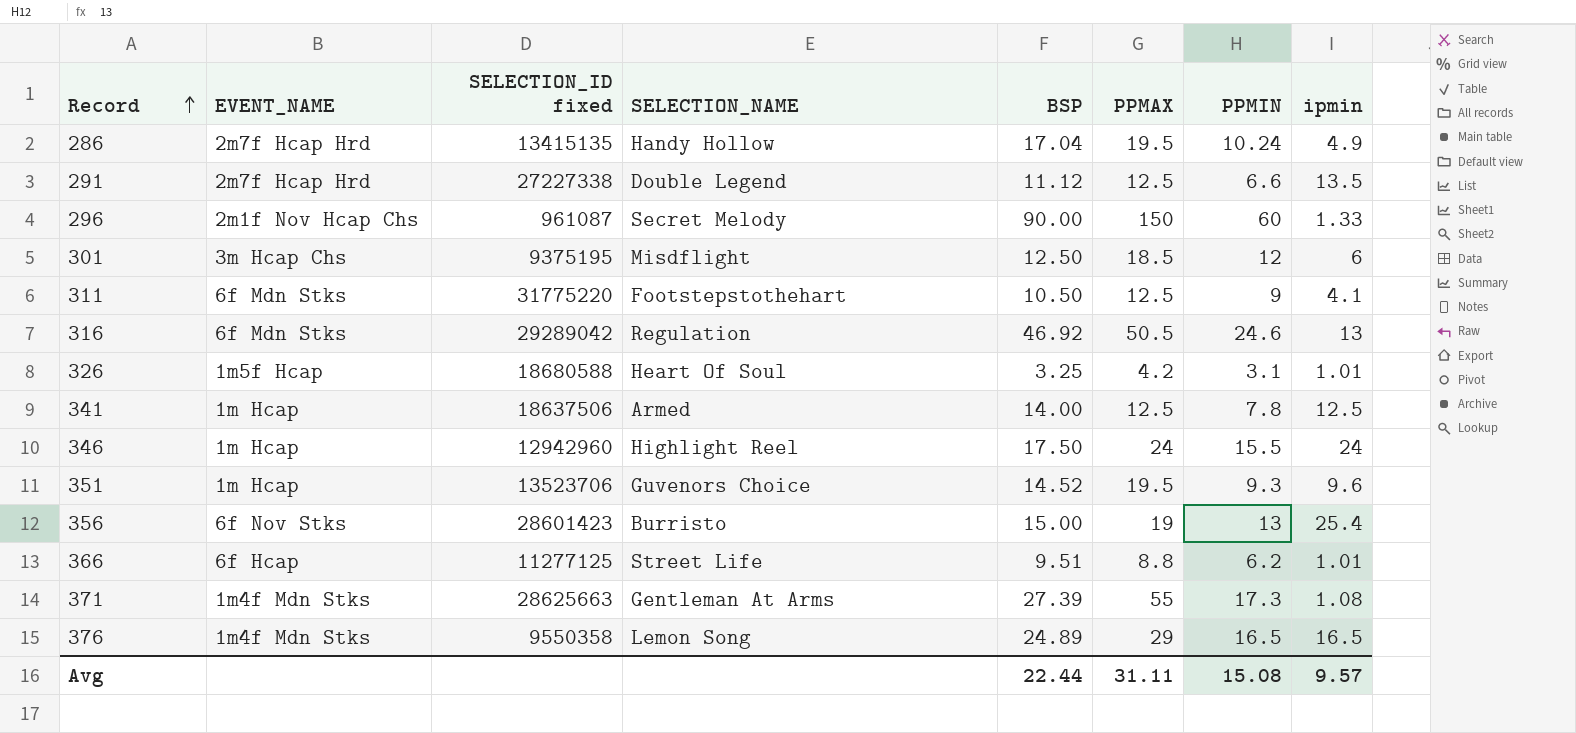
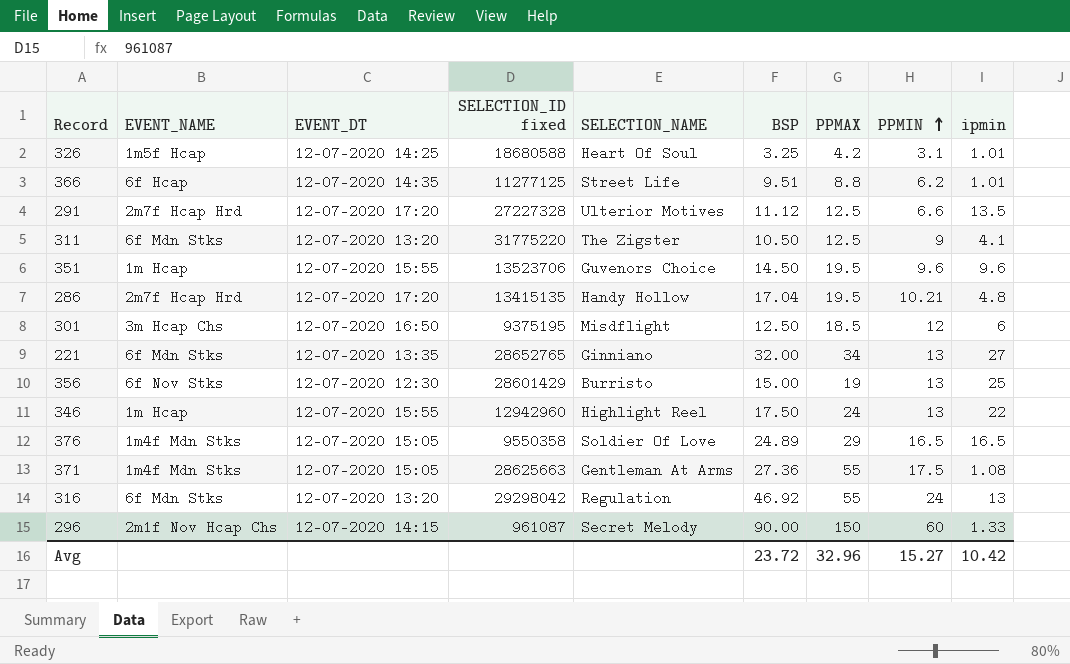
row order: Record ascending -> PPMIN ascending
column EVENT_DT | position: none -> 3
row 341: 1m Hcap | 18637506 | Armed | 14.00 | 12.5 | 7.8 | 12.5 -> none
291 | SELECTION_ID fixed: 27227338 -> 27227328
291 | SELECTION_NAME: Double Legend -> Ulterior Motives
311 | SELECTION_NAME: Footstepstothehart -> The Zigster
351 | BSP: 14.52 -> 14.50
351 | PPMIN: 9.3 -> 9.6
286 | PPMIN: 10.24 -> 10.21
286 | ipmin: 4.9 -> 4.8
row 221: none -> 6f Mdn Stks | 12-07-2020 13:35 | 28652765 | Ginniano | 32.00 | 34 | 13 | 27
356 | SELECTION_ID fixed: 28601423 -> 28601429
356 | ipmin: 25.4 -> 25
346 | PPMIN: 15.5 -> 13
346 | ipmin: 24 -> 22
376 | SELECTION_NAME: Lemon Song -> Soldier Of Love
371 | BSP: 27.39 -> 27.36
371 | PPMIN: 17.3 -> 17.5
316 | SELECTION_ID fixed: 29289042 -> 29298042
316 | PPMAX: 50.5 -> 55
316 | PPMIN: 24.6 -> 24
Avg | BSP: 22.44 -> 23.72
Avg | PPMAX: 31.11 -> 32.96
Avg | PPMIN: 15.08 -> 15.27
Avg | ipmin: 9.57 -> 10.42

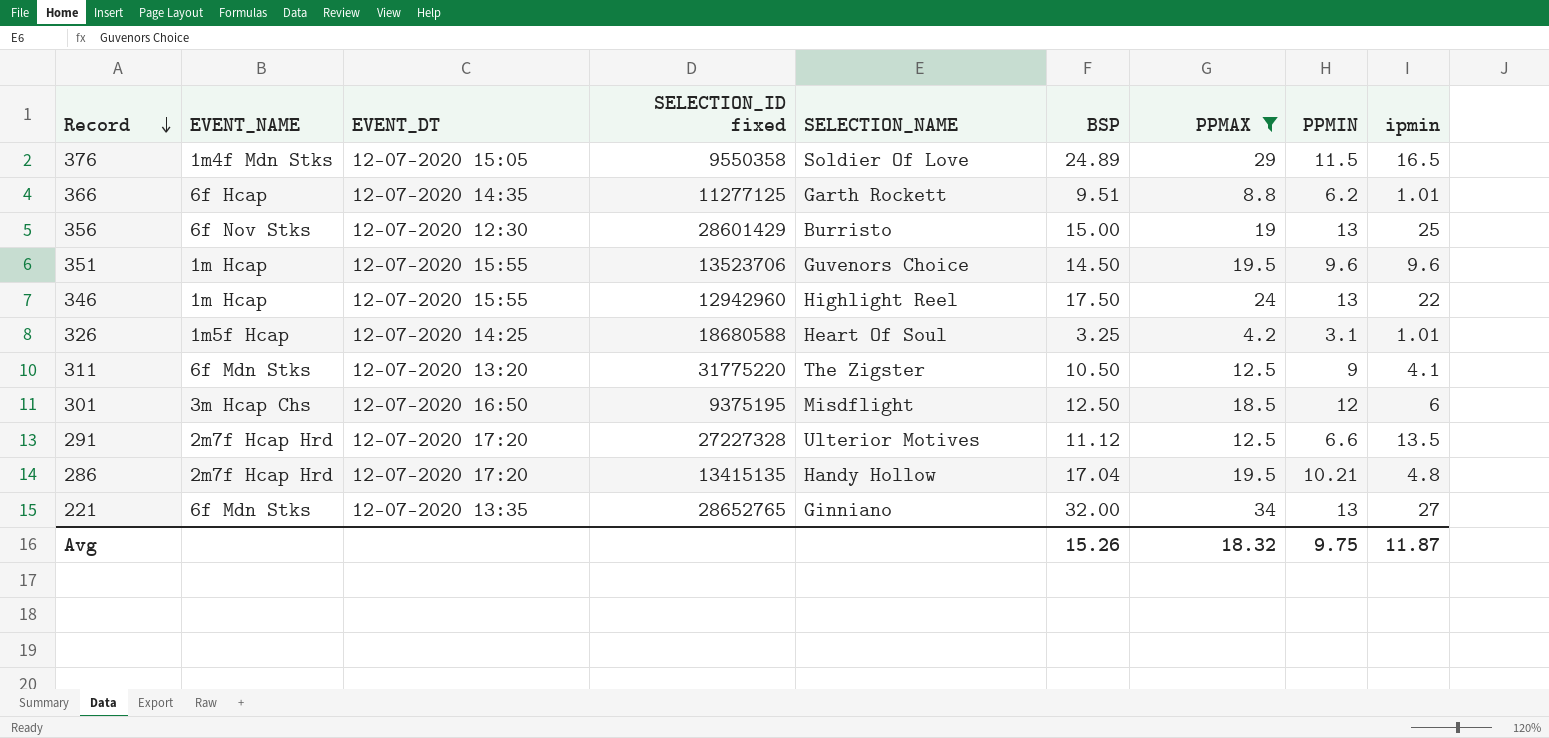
filter: none -> PPMAX <= 34
row order: PPMIN ascending -> Record descending
376 | PPMIN: 16.5 -> 11.5
366 | SELECTION_NAME: Street Life -> Garth Rockett
Avg | BSP: 23.72 -> 15.26
Avg | PPMAX: 32.96 -> 18.32
Avg | PPMIN: 15.27 -> 9.75
Avg | ipmin: 10.42 -> 11.87

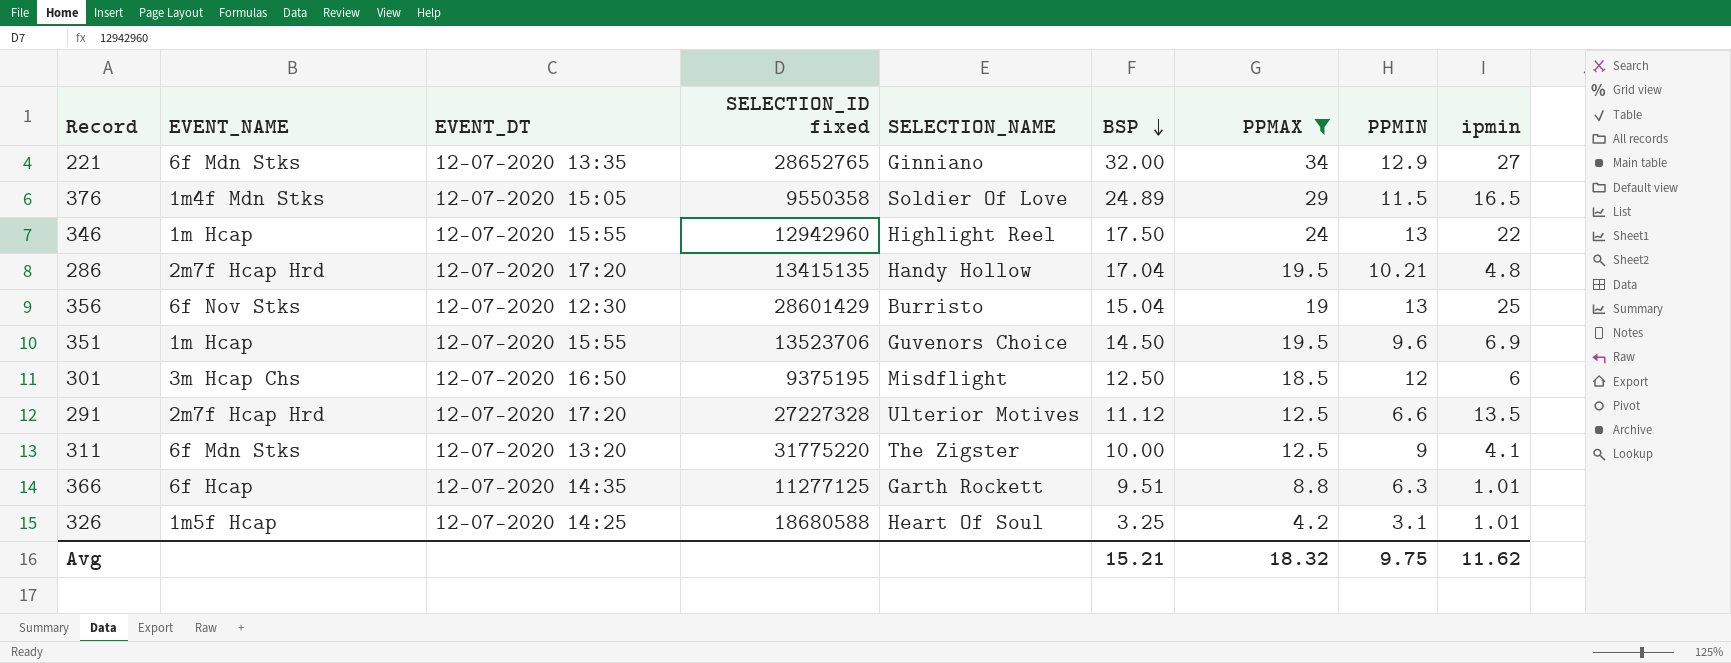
row order: Record descending -> BSP descending
221 | PPMIN: 13 -> 12.9
356 | BSP: 15.00 -> 15.04
351 | ipmin: 9.6 -> 6.9
311 | BSP: 10.50 -> 10.00
366 | PPMIN: 6.2 -> 6.3
Avg | BSP: 15.26 -> 15.21
Avg | ipmin: 11.87 -> 11.62

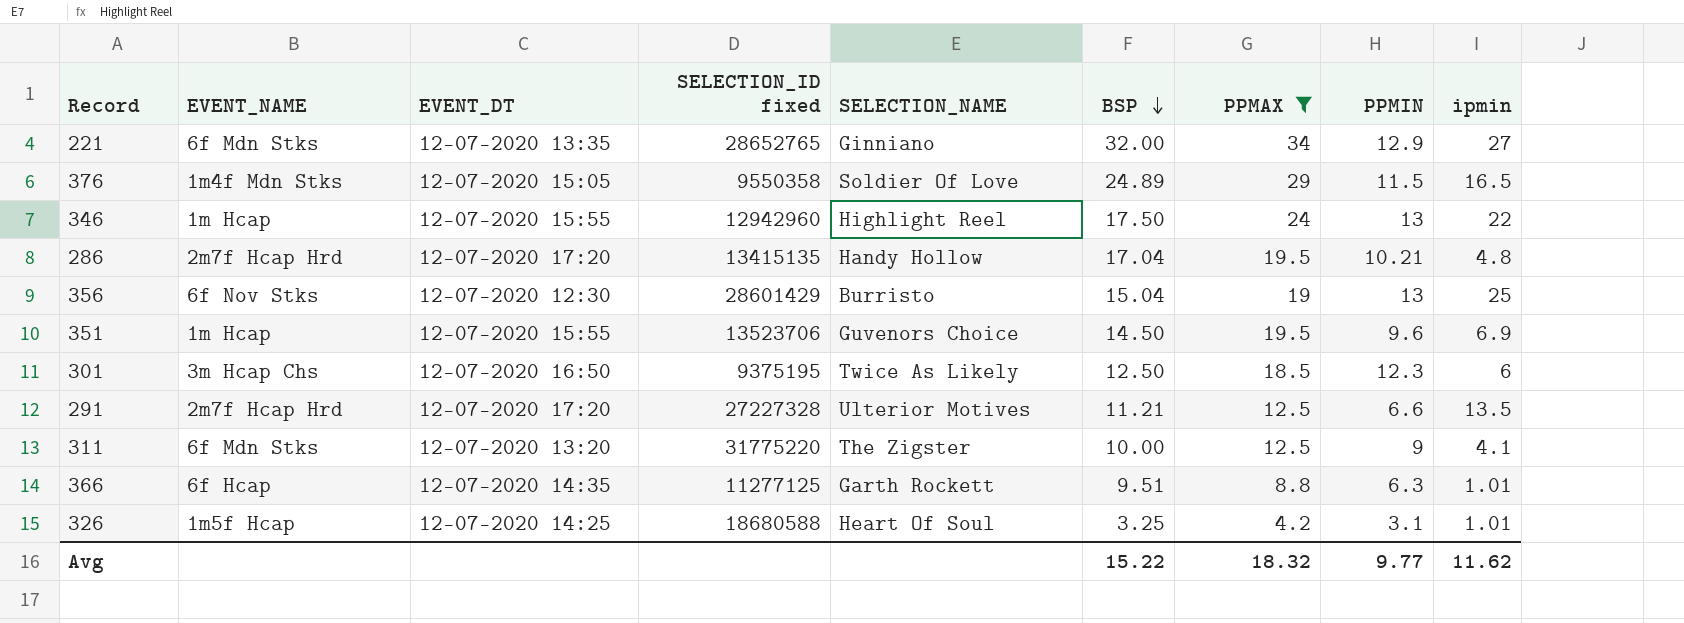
301 | SELECTION_NAME: Misdflight -> Twice As Likely
301 | PPMIN: 12 -> 12.3
291 | BSP: 11.12 -> 11.21
Avg | BSP: 15.21 -> 15.22
Avg | PPMIN: 9.75 -> 9.77

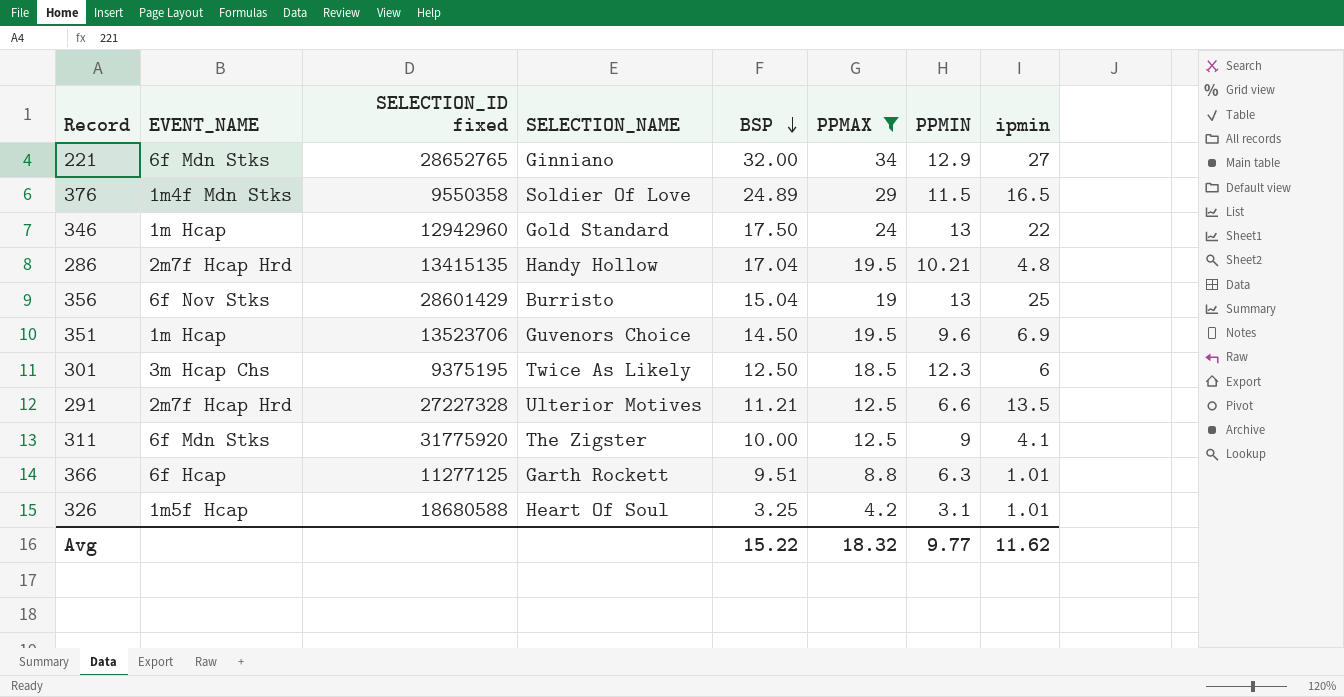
column EVENT_DT | position: 3 -> none
346 | SELECTION_NAME: Highlight Reel -> Gold Standard
311 | SELECTION_ID fixed: 31775220 -> 31775920

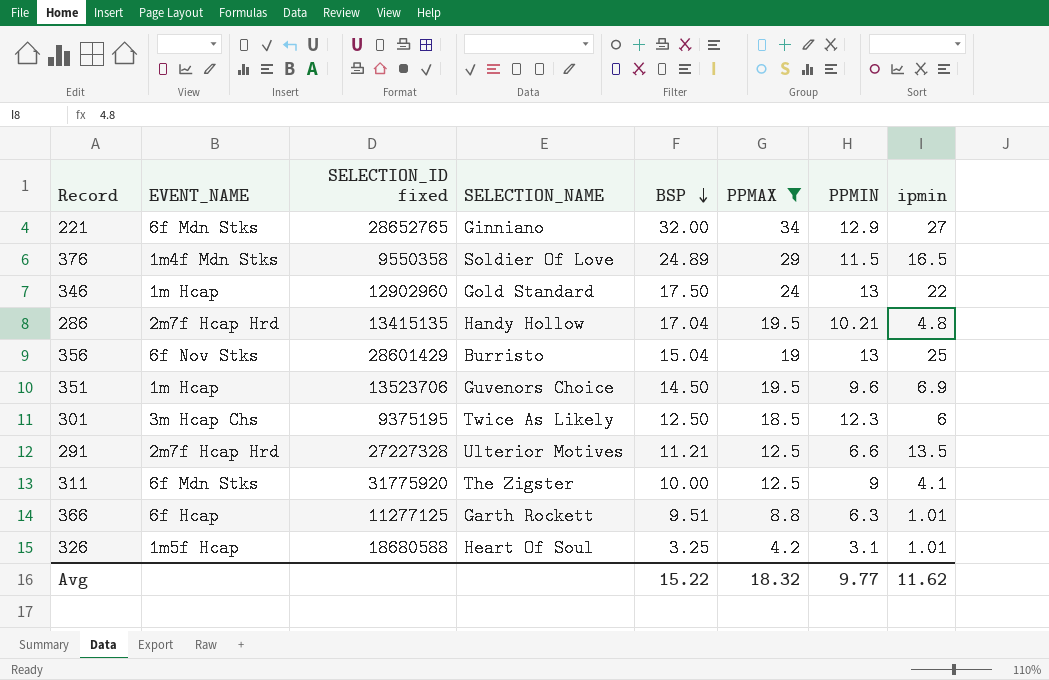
346 | SELECTION_ID fixed: 12942960 -> 12902960

